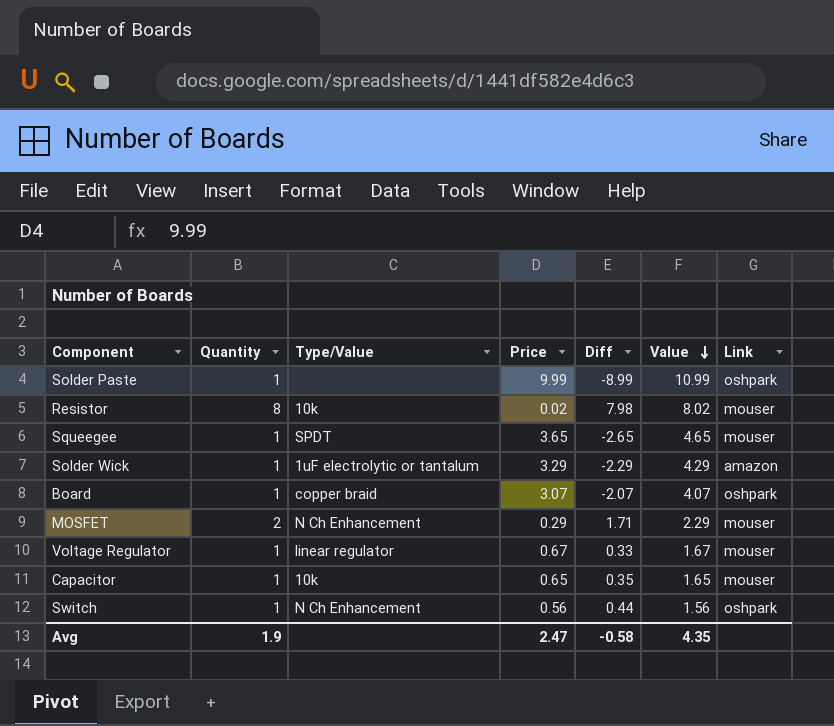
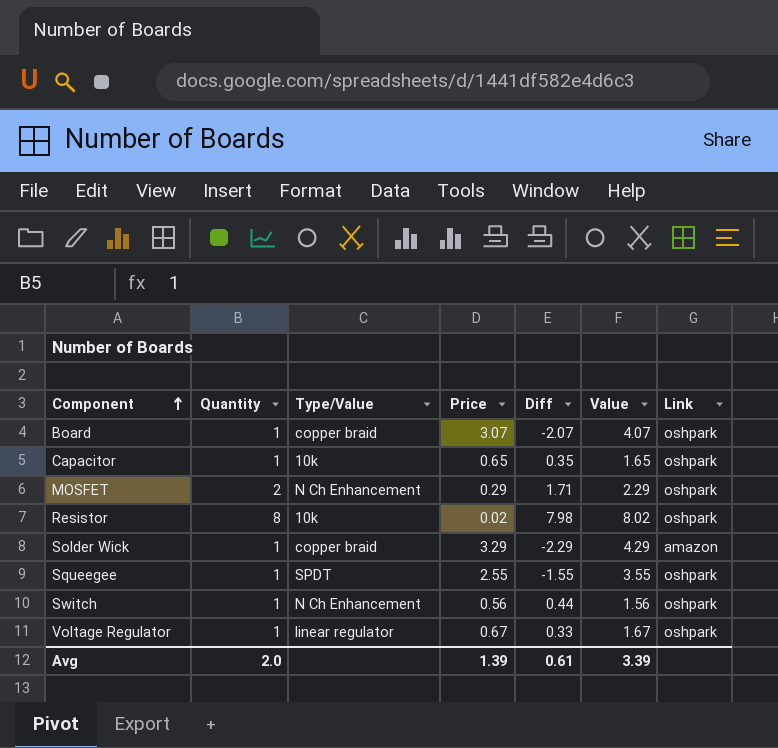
row order: Value descending -> Component ascending
row Solder Paste: 1 | none | 9.99 | -8.99 | 10.99 | oshpark -> none
Capacitor | Link: mouser -> oshpark
MOSFET | Link: mouser -> oshpark
Resistor | Link: mouser -> oshpark
Solder Wick | Type/Value: 1uF electrolytic or tantalum -> copper braid
Squeegee | Price: 3.65 -> 2.55
Squeegee | Diff: -2.65 -> -1.55
Squeegee | Value: 4.65 -> 3.55
Squeegee | Link: mouser -> oshpark
Voltage Regulator | Link: mouser -> oshpark
Avg | Quantity: 1.9 -> 2.0
Avg | Price: 2.47 -> 1.39
Avg | Diff: -0.58 -> 0.61
Avg | Value: 4.35 -> 3.39

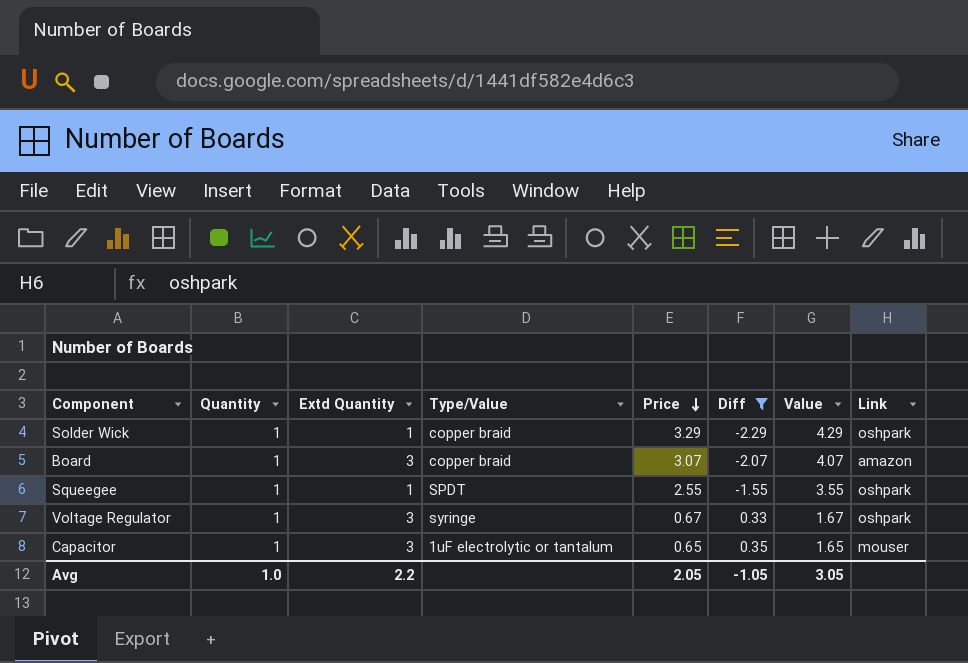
filter: none -> Diff <= 0.35
row order: Component ascending -> Price descending
column Extd Quantity | position: none -> 3
Solder Wick | Link: amazon -> oshpark
Board | Link: oshpark -> amazon
Voltage Regulator | Type/Value: linear regulator -> syringe
Capacitor | Type/Value: 10k -> 1uF electrolytic or tantalum
Capacitor | Link: oshpark -> mouser
Avg | Quantity: 2.0 -> 1.0
Avg | Price: 1.39 -> 2.05
Avg | Diff: 0.61 -> -1.05
Avg | Value: 3.39 -> 3.05

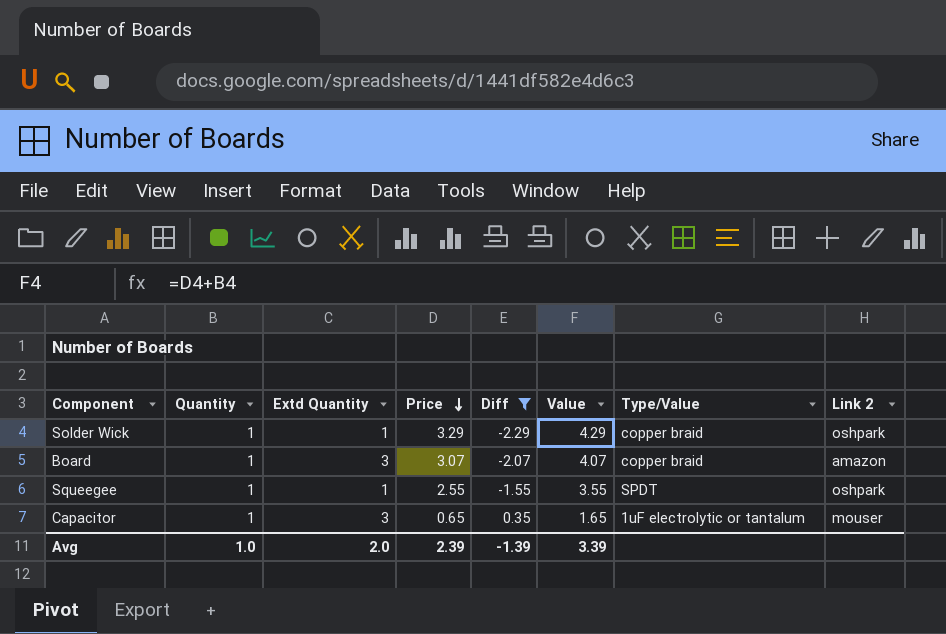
column Type/Value | position: 4 -> 7
column name: Link -> Link 2
row Voltage Regulator: 1 | 3 | syringe | 0.67 | 0.33 | 1.67 | oshpark -> none
Avg | Extd Quantity: 2.2 -> 2.0
Avg | Price: 2.05 -> 2.39
Avg | Diff: -1.05 -> -1.39
Avg | Value: 3.05 -> 3.39

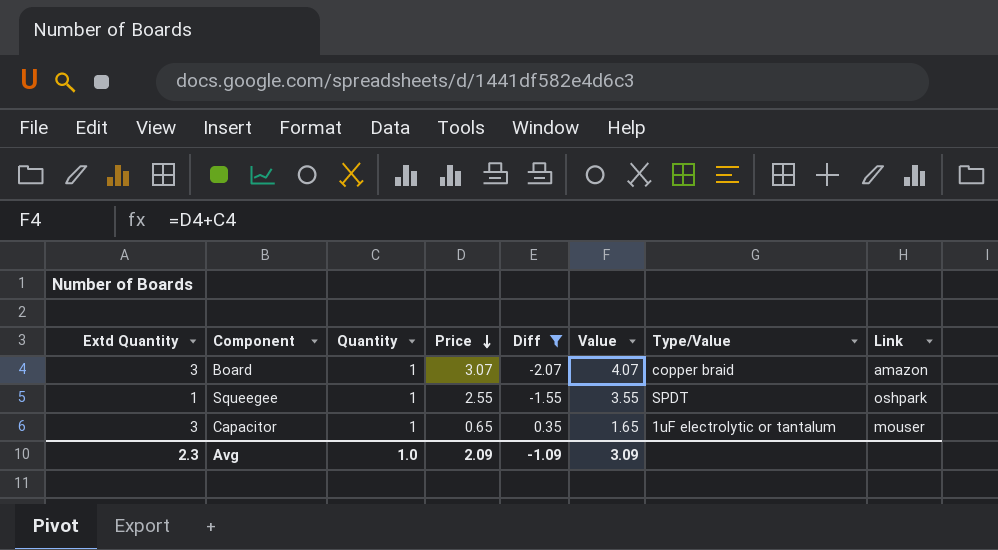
column Extd Quantity | position: 3 -> 1
column name: Link 2 -> Link
row Solder Wick: 1 | 1 | 3.29 | -2.29 | 4.29 | copper braid | oshpark -> none
Avg | Extd Quantity: 2.0 -> 2.3
Avg | Price: 2.39 -> 2.09
Avg | Diff: -1.39 -> -1.09
Avg | Value: 3.39 -> 3.09

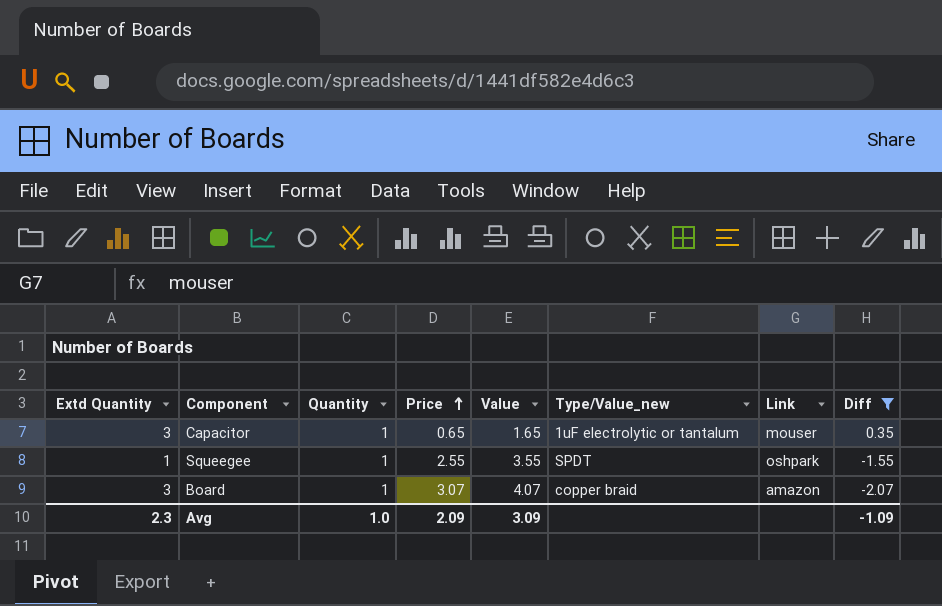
row order: Price descending -> Price ascending
column name: Type/Value -> Type/Value_new
column Diff | position: 5 -> 8

